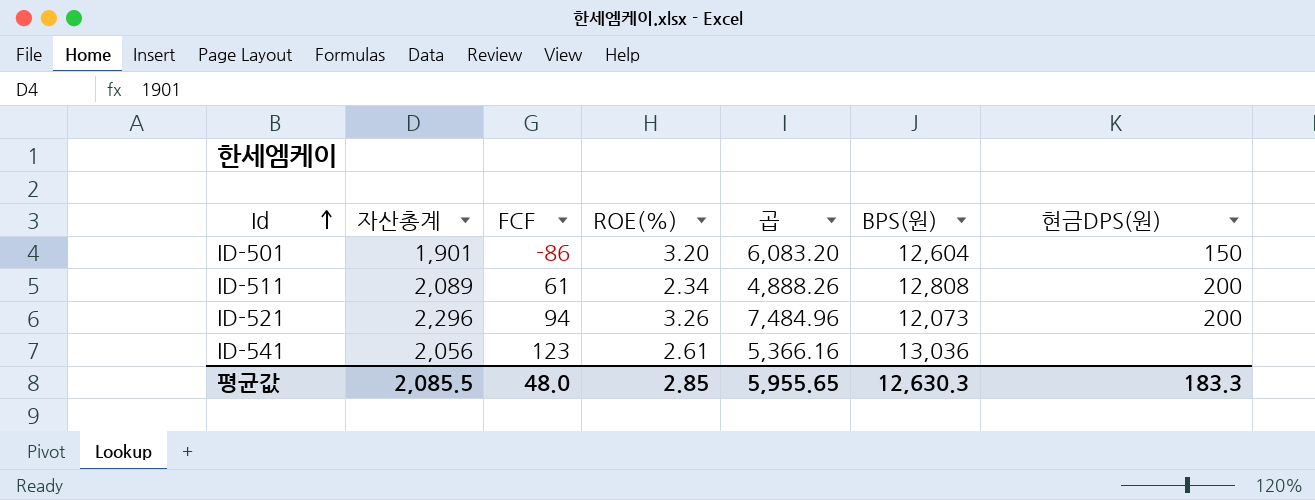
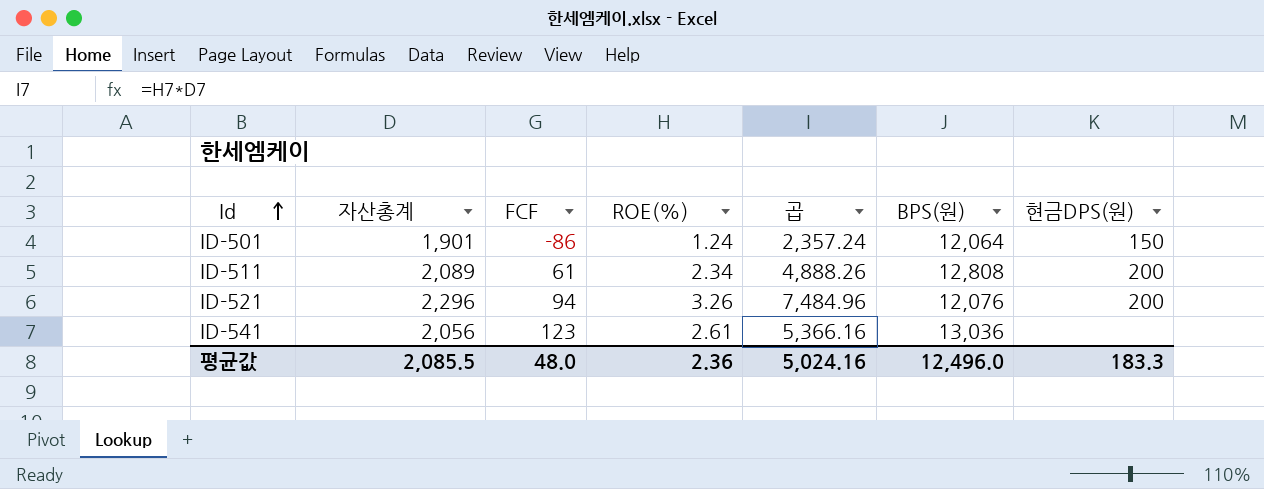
ID-501 | ROE(%): 3.20 -> 1.24
ID-501 | 곱: 6,083.20 -> 2,357.24
ID-501 | BPS(원): 12,604 -> 12,064
ID-521 | BPS(원): 12,073 -> 12,076
평균값 | ROE(%): 2.85 -> 2.36
평균값 | 곱: 5,955.65 -> 5,024.16
평균값 | BPS(원): 12,630.3 -> 12,496.0

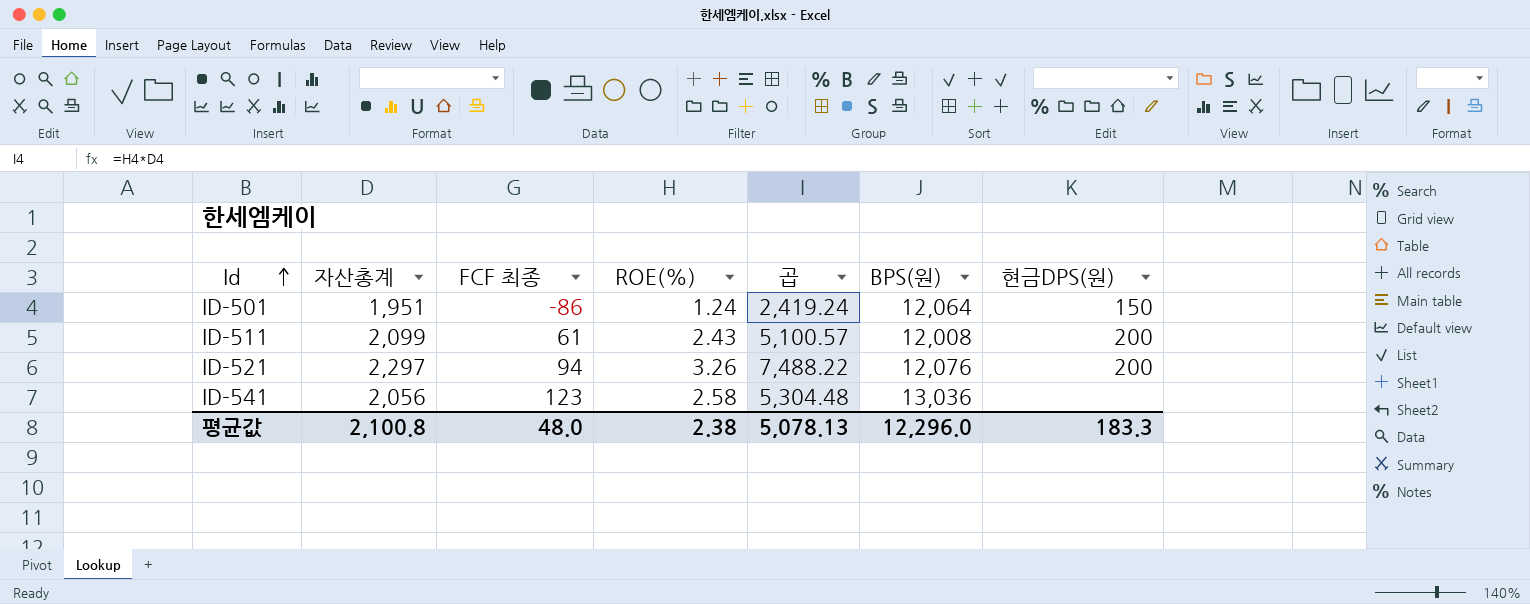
column name: FCF -> FCF 최종
ID-501 | 자산총계: 1,901 -> 1,951
ID-501 | 곱: 2,357.24 -> 2,419.24
ID-511 | 자산총계: 2,089 -> 2,099
ID-511 | ROE(%): 2.34 -> 2.43
ID-511 | 곱: 4,888.26 -> 5,100.57
ID-511 | BPS(원): 12,808 -> 12,008
ID-521 | 자산총계: 2,296 -> 2,297
ID-521 | 곱: 7,484.96 -> 7,488.22
ID-541 | ROE(%): 2.61 -> 2.58
ID-541 | 곱: 5,366.16 -> 5,304.48
평균값 | 자산총계: 2,085.5 -> 2,100.8
평균값 | ROE(%): 2.36 -> 2.38
평균값 | 곱: 5,024.16 -> 5,078.13
평균값 | BPS(원): 12,496.0 -> 12,296.0

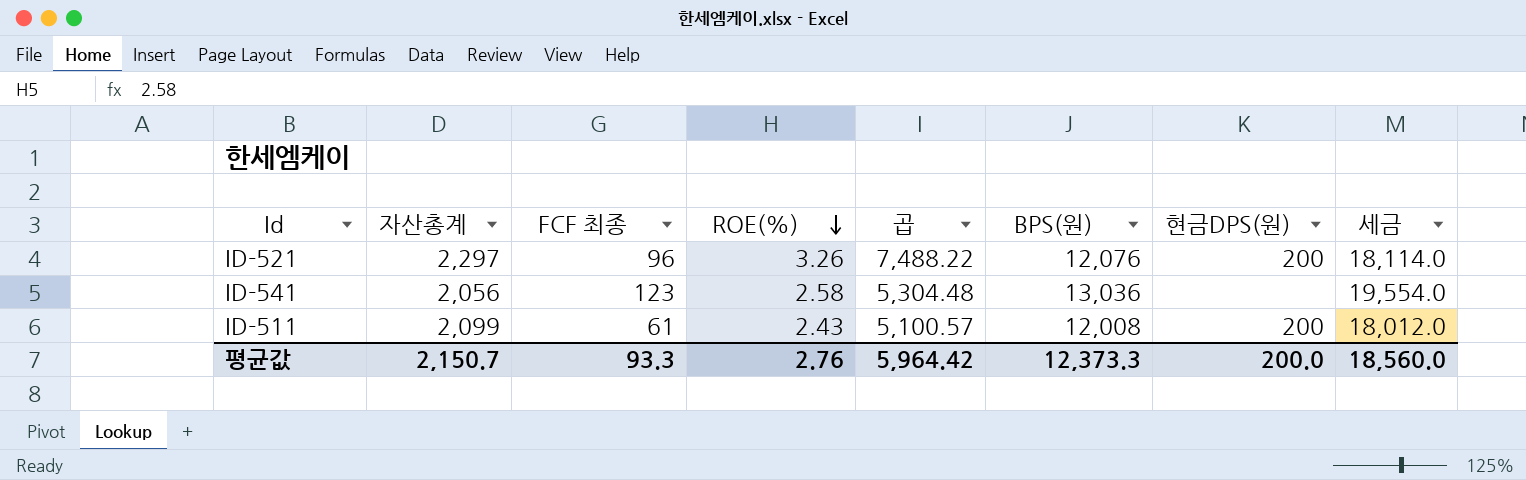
row order: Id ascending -> ROE(%) descending
column 세금 | formula: none -> [BPS(원)] * 1.5
row ID-501: 1,951 | -86 | 1.24 | 2,419.24 | 12,064 | 150 -> none
ID-521 | FCF 최종: 94 -> 96
평균값 | 자산총계: 2,100.8 -> 2,150.7
평균값 | FCF 최종: 48.0 -> 93.3
평균값 | ROE(%): 2.38 -> 2.76
평균값 | 곱: 5,078.13 -> 5,964.42
평균값 | BPS(원): 12,296.0 -> 12,373.3
평균값 | 현금DPS(원): 183.3 -> 200.0

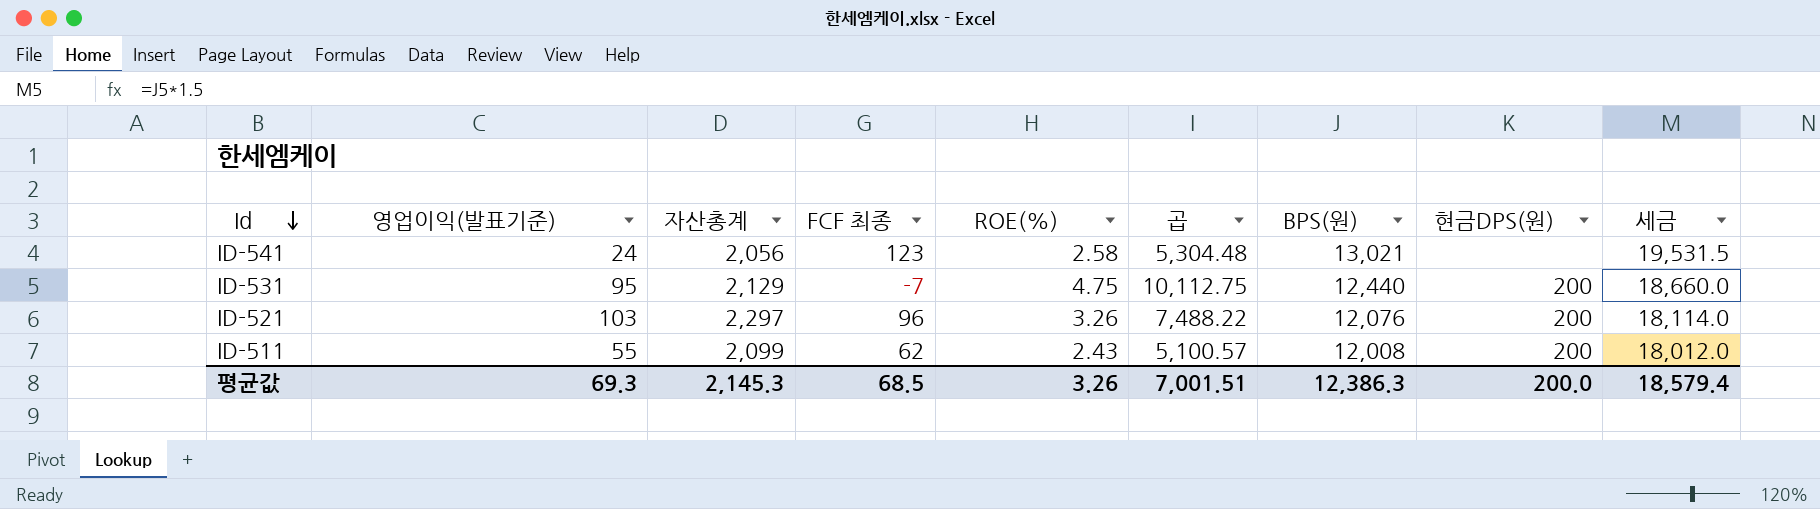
row order: ROE(%) descending -> Id descending
column 영업이익(발표기준) | position: none -> 2
ID-541 | BPS(원): 13,036 -> 13,021
ID-541 | 세금: 19,554.0 -> 19,531.5
row ID-531: none -> 95 | 2,129 | -7 | 4.75 | 10,112.75 | 12,440 | 200 | 18,660.0
ID-511 | FCF 최종: 61 -> 62
평균값 | 자산총계: 2,150.7 -> 2,145.3
평균값 | FCF 최종: 93.3 -> 68.5
평균값 | ROE(%): 2.76 -> 3.26
평균값 | 곱: 5,964.42 -> 7,001.51
평균값 | BPS(원): 12,373.3 -> 12,386.3
평균값 | 세금: 18,560.0 -> 18,579.4

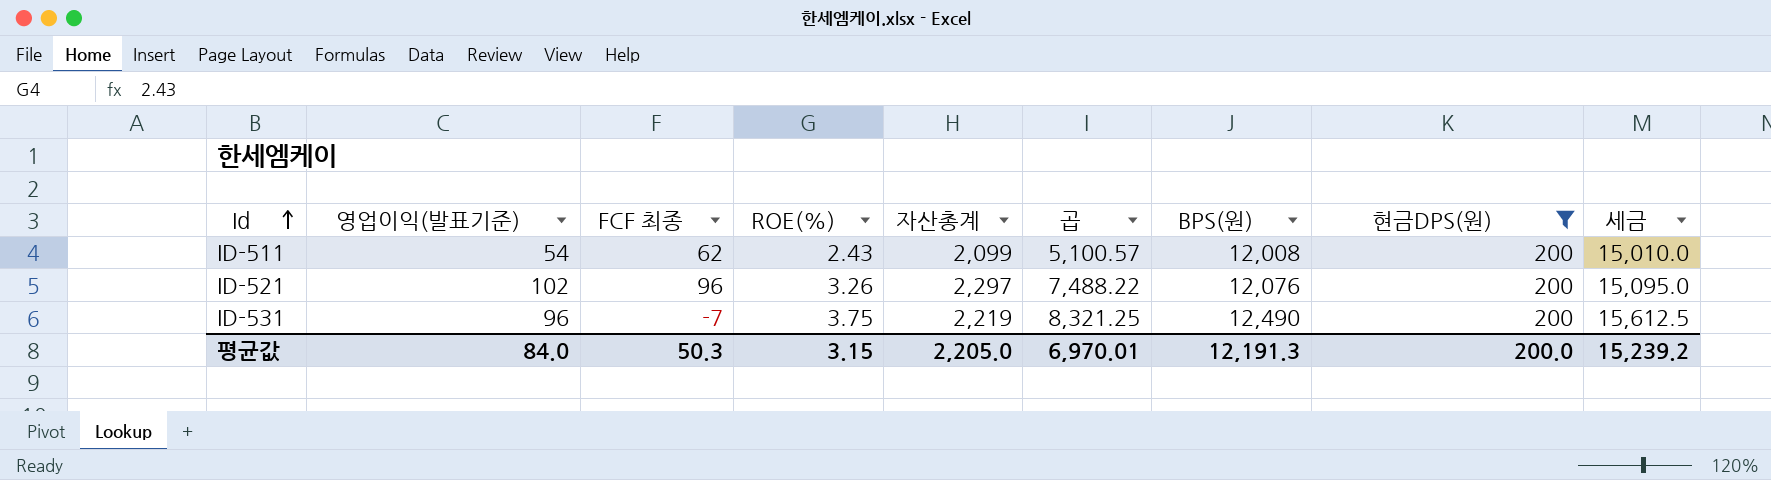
filter: none -> 현금DPS(원) = 200
row order: Id descending -> Id ascending
column 자산총계 | position: 3 -> 5
column 세금 | formula: [BPS(원)] * 1.5 -> [BPS(원)] * 1.25
ID-511 | 영업이익(발표기준): 55 -> 54
ID-521 | 영업이익(발표기준): 103 -> 102
ID-531 | 영업이익(발표기준): 95 -> 96
ID-531 | ROE(%): 4.75 -> 3.75
ID-531 | 자산총계: 2,129 -> 2,219
ID-531 | 곱: 10,112.75 -> 8,321.25
ID-531 | BPS(원): 12,440 -> 12,490
평균값 | 영업이익(발표기준): 69.3 -> 84.0
평균값 | FCF 최종: 68.5 -> 50.3
평균값 | ROE(%): 3.26 -> 3.15
평균값 | 자산총계: 2,145.3 -> 2,205.0
평균값 | 곱: 7,001.51 -> 6,970.01
평균값 | BPS(원): 12,386.3 -> 12,191.3
평균값 | 세금: 18,579.4 -> 15,239.2

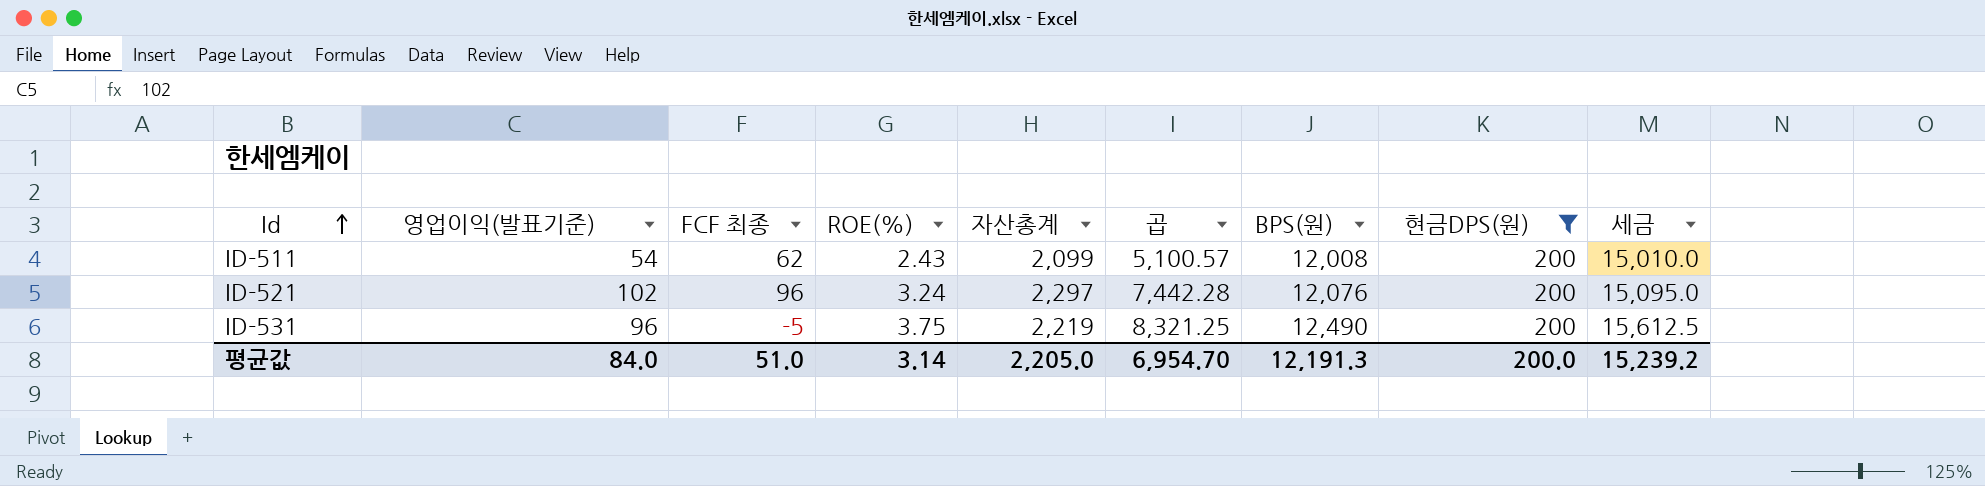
ID-521 | ROE(%): 3.26 -> 3.24
ID-521 | 곱: 7,488.22 -> 7,442.28
ID-531 | FCF 최종: -7 -> -5
평균값 | FCF 최종: 50.3 -> 51.0
평균값 | ROE(%): 3.15 -> 3.14
평균값 | 곱: 6,970.01 -> 6,954.70

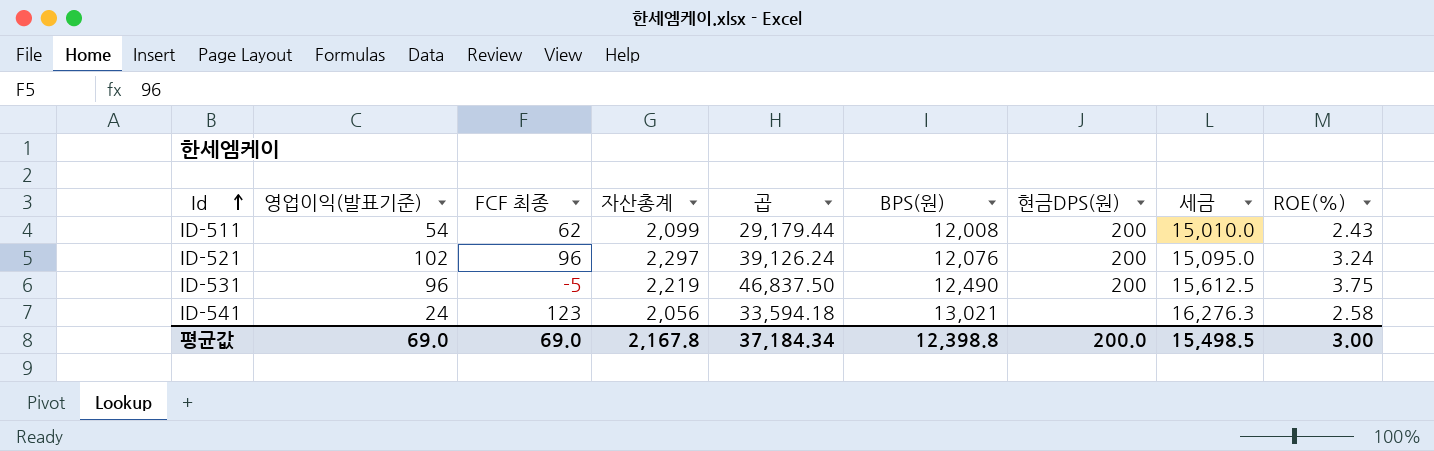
filter: 현금DPS(원) = 200 -> none
column 곱 | formula: [ROE(%)] * [자산총계] -> [BPS(원)] * [ROE(%)]
column ROE(%) | position: 4 -> 9
평균값 | 영업이익(발표기준): 84.0 -> 69.0
평균값 | FCF 최종: 51.0 -> 69.0
평균값 | 자산총계: 2,205.0 -> 2,167.8
평균값 | 곱: 6,954.70 -> 37,184.34
평균값 | BPS(원): 12,191.3 -> 12,398.8
평균값 | 세금: 15,239.2 -> 15,498.5
평균값 | ROE(%): 3.14 -> 3.00

